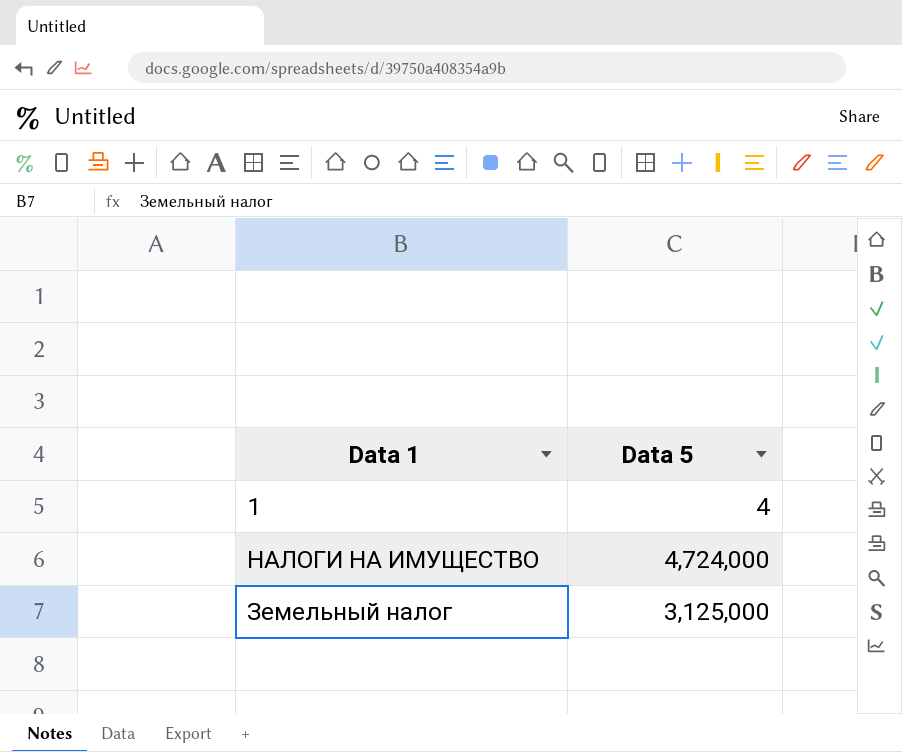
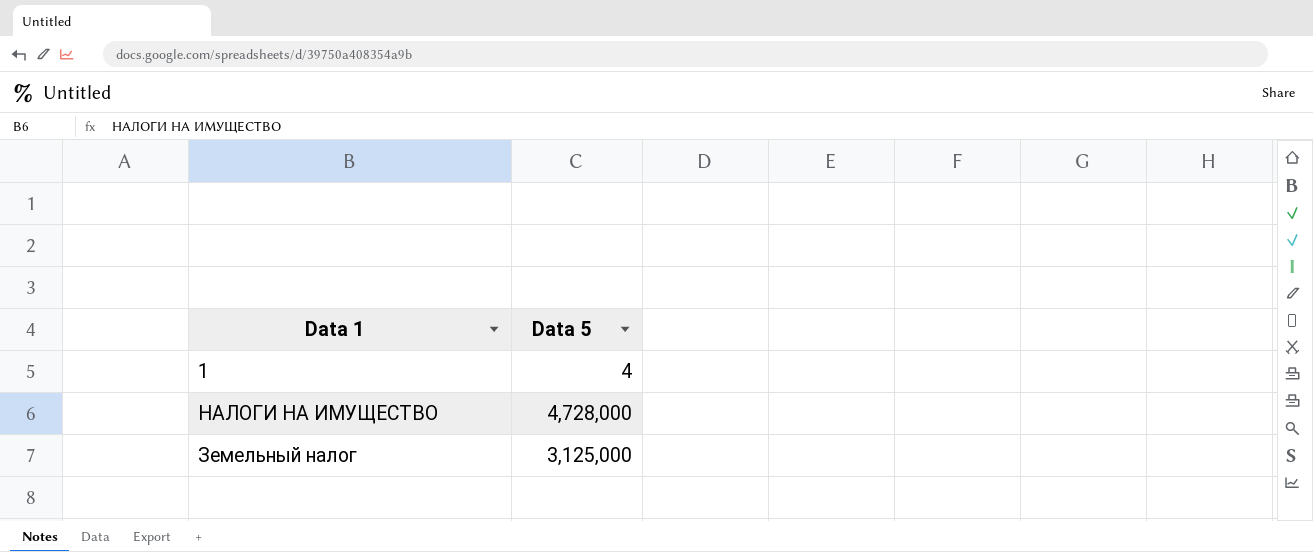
НАЛОГИ НА ИМУЩЕСТВО | Data 5: 4,724,000 -> 4,728,000

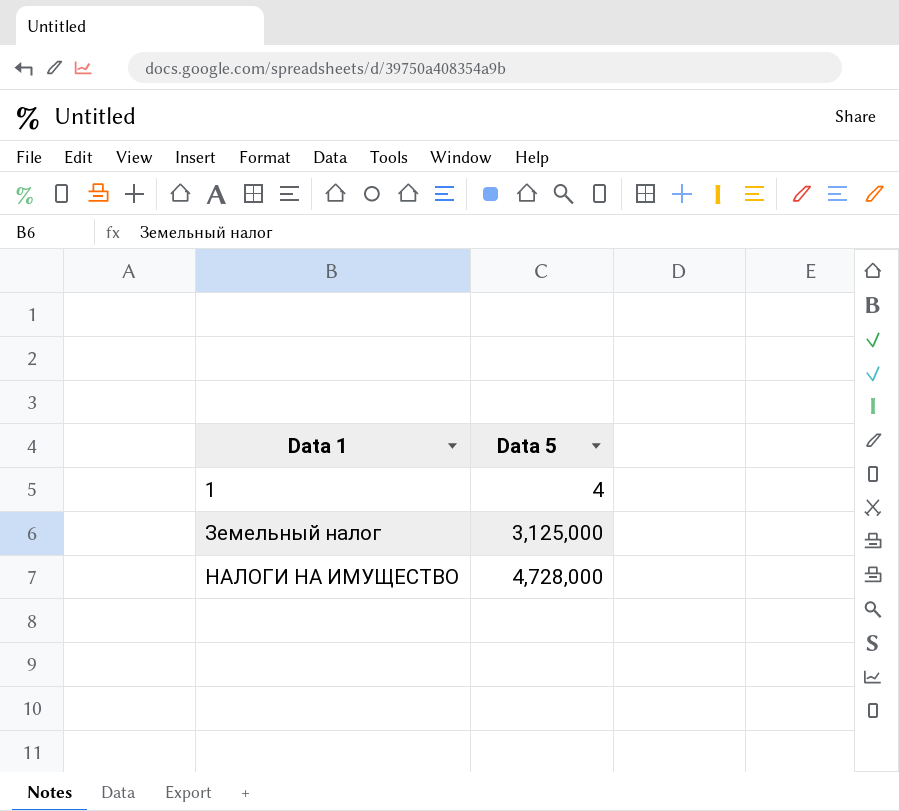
row order: none -> Data 1 ascending

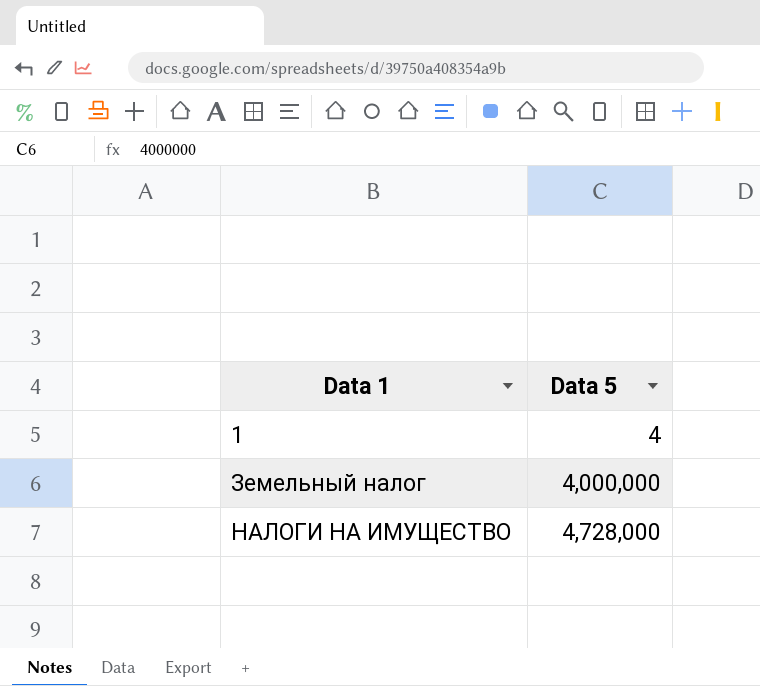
Земельный налог | Data 5: 3,125,000 -> 4,000,000

